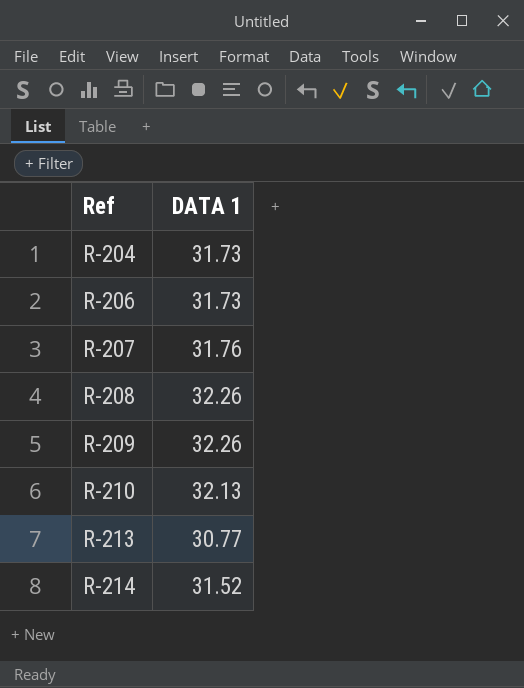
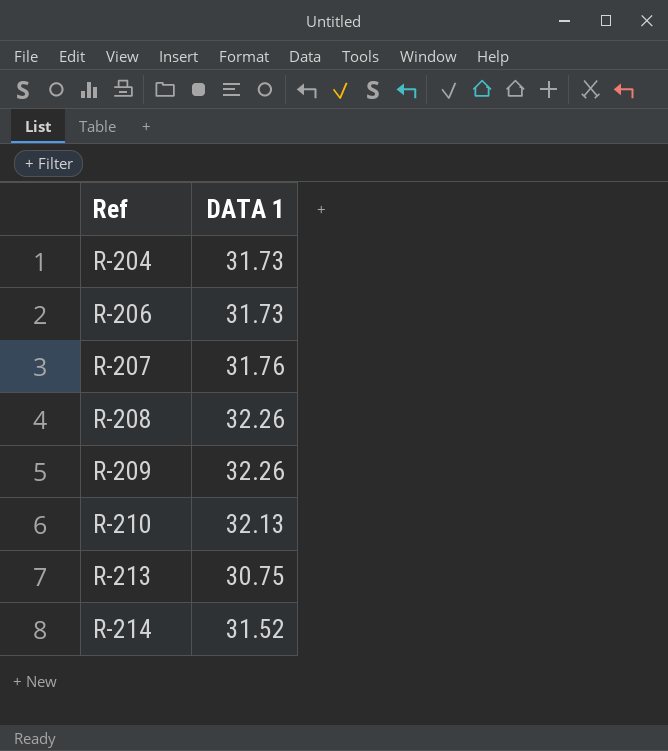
R-213 | DATA 1: 30.77 -> 30.75

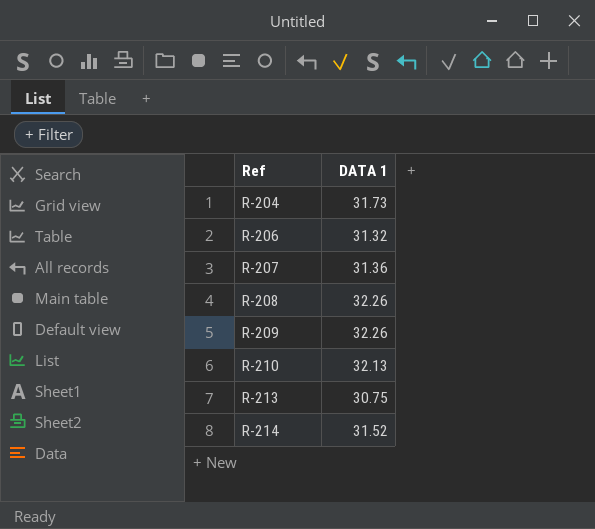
R-206 | DATA 1: 31.73 -> 31.32
R-207 | DATA 1: 31.76 -> 31.36

